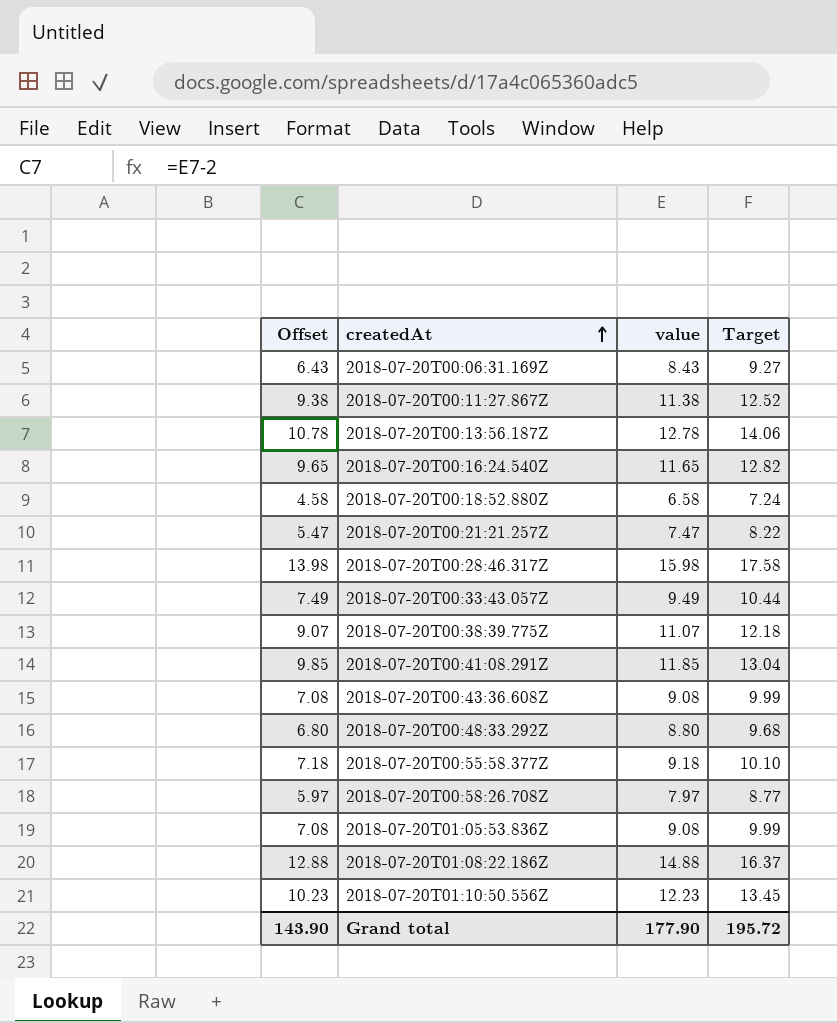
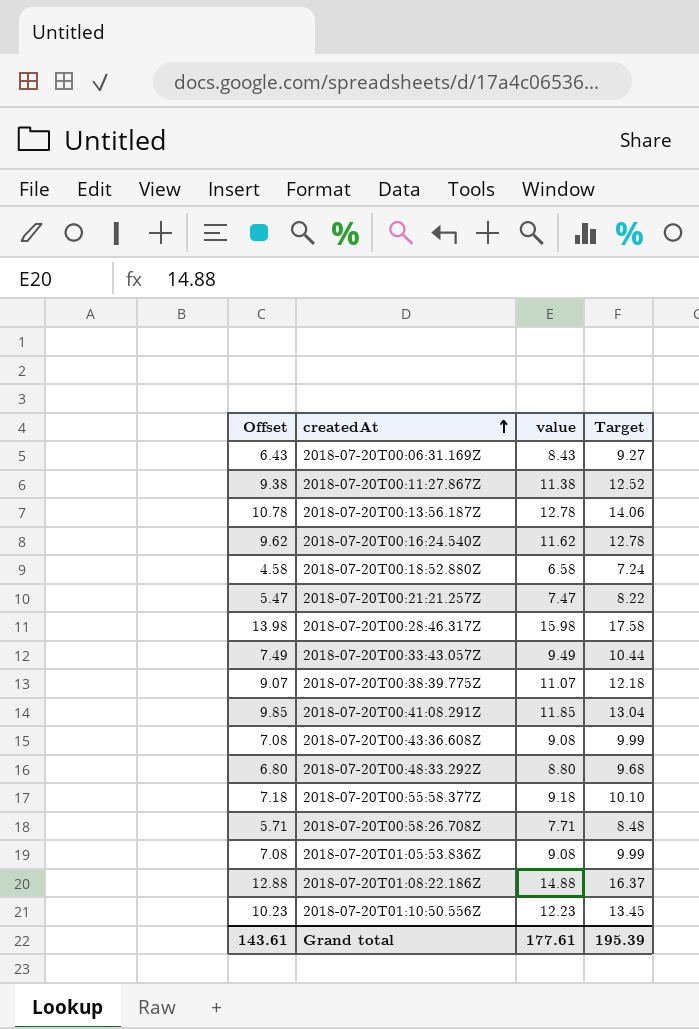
2018-07-20T00:16:24.540Z | Offset: 9.65 -> 9.62
2018-07-20T00:16:24.540Z | value: 11.65 -> 11.62
2018-07-20T00:16:24.540Z | Target: 12.82 -> 12.78
2018-07-20T00:58:26.708Z | Offset: 5.97 -> 5.71
2018-07-20T00:58:26.708Z | value: 7.97 -> 7.71
2018-07-20T00:58:26.708Z | Target: 8.77 -> 8.48
Grand total | Offset: 143.90 -> 143.61
Grand total | value: 177.90 -> 177.61
Grand total | Target: 195.72 -> 195.39

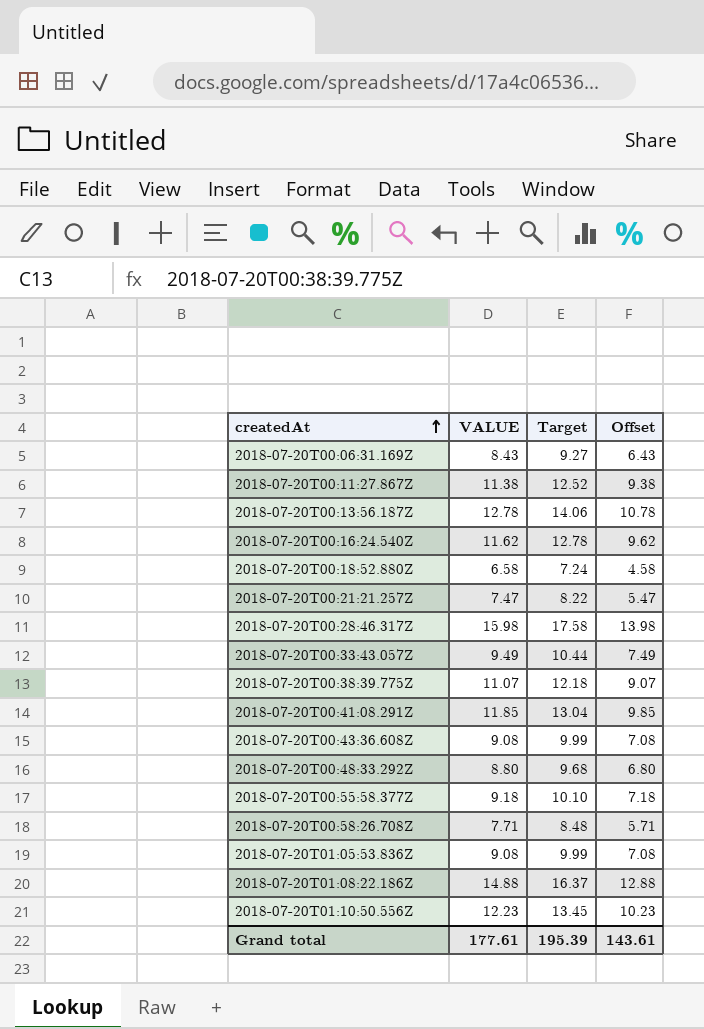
column name: value -> VALUE
column Offset | position: 1 -> 4

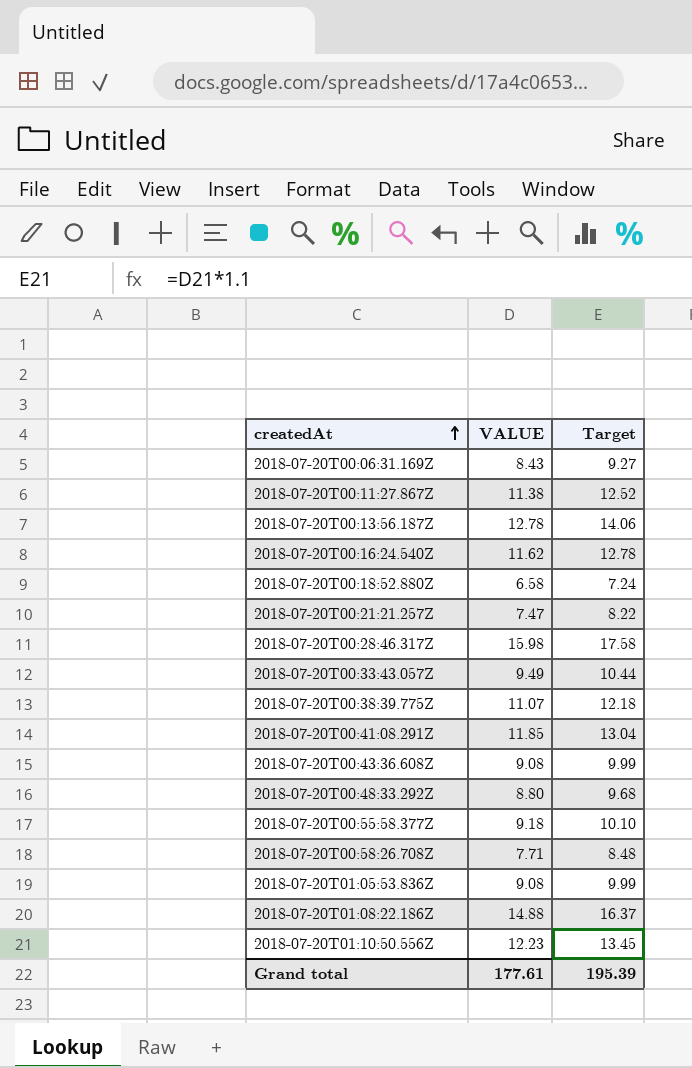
column Offset | formula: [VALUE] - 2 -> none

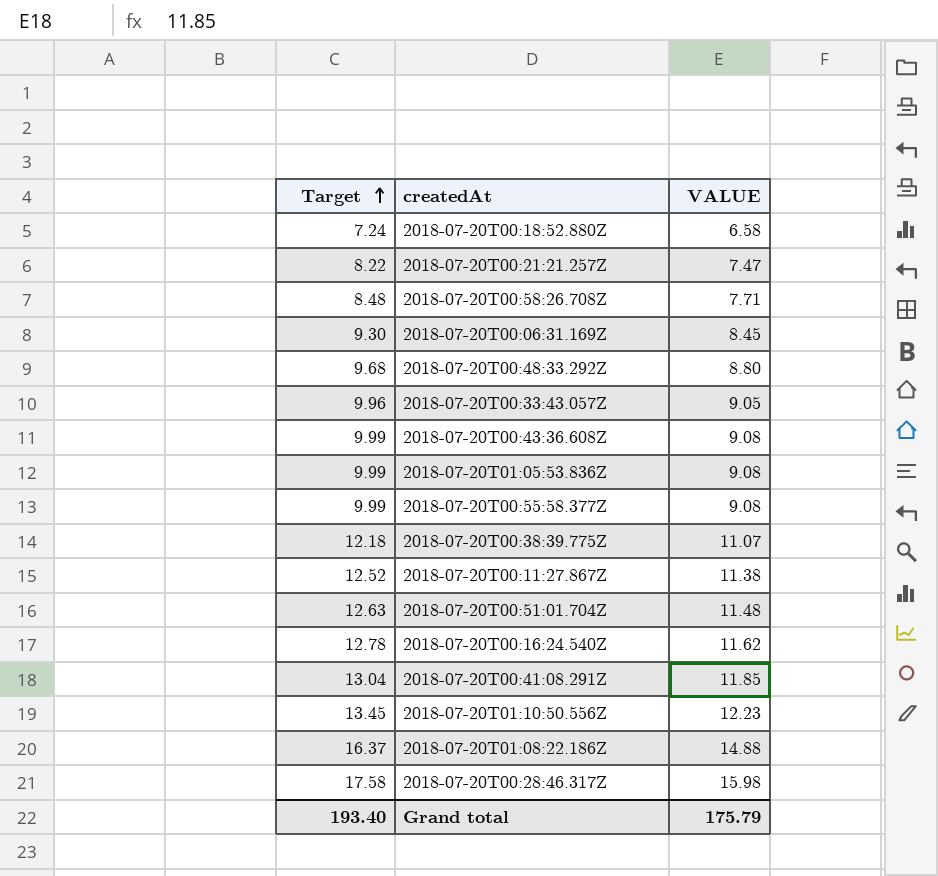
row order: createdAt ascending -> Target ascending
column Target | position: 3 -> 1
row 2018-07-20T00:13:56.187Z: 12.78 | 14.06 -> none
2018-07-20T00:06:31.169Z | Target: 9.27 -> 9.30
2018-07-20T00:06:31.169Z | VALUE: 8.43 -> 8.45
2018-07-20T00:33:43.057Z | Target: 10.44 -> 9.96
2018-07-20T00:33:43.057Z | VALUE: 9.49 -> 9.05
2018-07-20T00:55:58.377Z | Target: 10.10 -> 9.99
2018-07-20T00:55:58.377Z | VALUE: 9.18 -> 9.08
row 2018-07-20T00:51:01.704Z: none -> 12.63 | 11.48
Grand total | Target: 195.39 -> 193.40
Grand total | VALUE: 177.61 -> 175.79

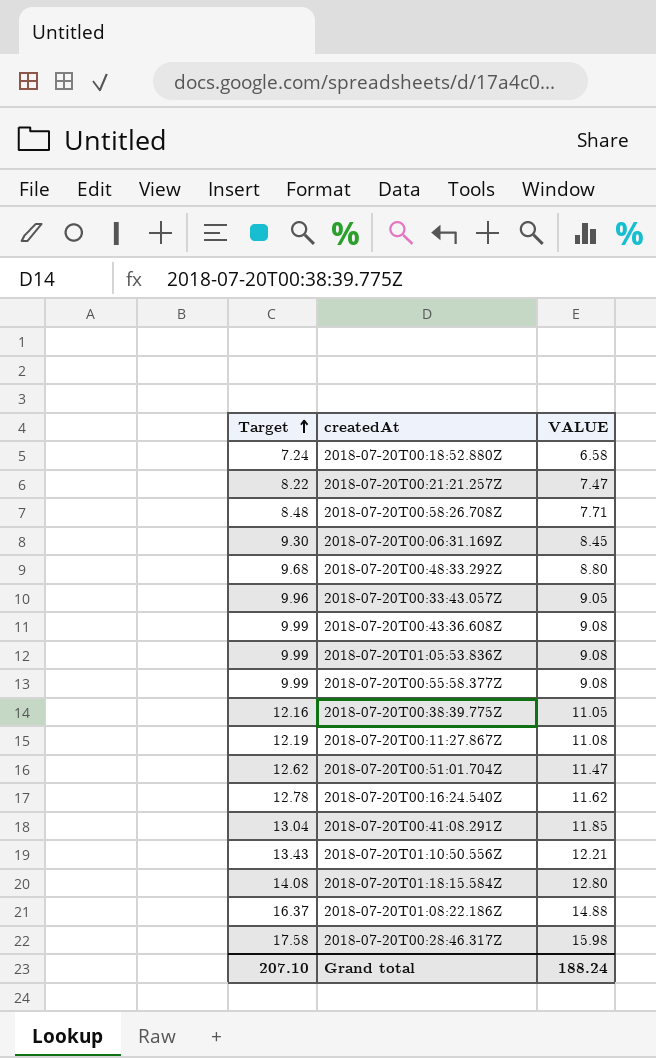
2018-07-20T00:38:39.775Z | Target: 12.18 -> 12.16
2018-07-20T00:38:39.775Z | VALUE: 11.07 -> 11.05
2018-07-20T00:11:27.867Z | Target: 12.52 -> 12.19
2018-07-20T00:11:27.867Z | VALUE: 11.38 -> 11.08
2018-07-20T00:51:01.704Z | Target: 12.63 -> 12.62
2018-07-20T00:51:01.704Z | VALUE: 11.48 -> 11.47
2018-07-20T01:10:50.556Z | Target: 13.45 -> 13.43
2018-07-20T01:10:50.556Z | VALUE: 12.23 -> 12.21
row 2018-07-20T01:18:15.584Z: none -> 14.08 | 12.80
Grand total | Target: 193.40 -> 207.10
Grand total | VALUE: 175.79 -> 188.24

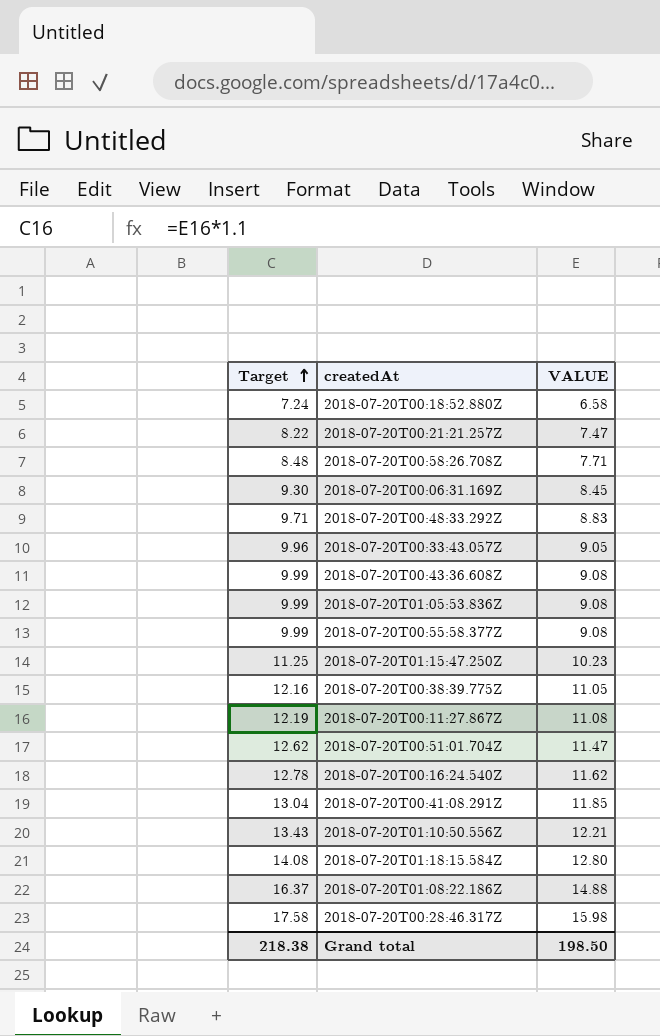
2018-07-20T00:48:33.292Z | Target: 9.68 -> 9.71
2018-07-20T00:48:33.292Z | VALUE: 8.80 -> 8.83
row 2018-07-20T01:15:47.250Z: none -> 11.25 | 10.23
Grand total | Target: 207.10 -> 218.38
Grand total | VALUE: 188.24 -> 198.50

